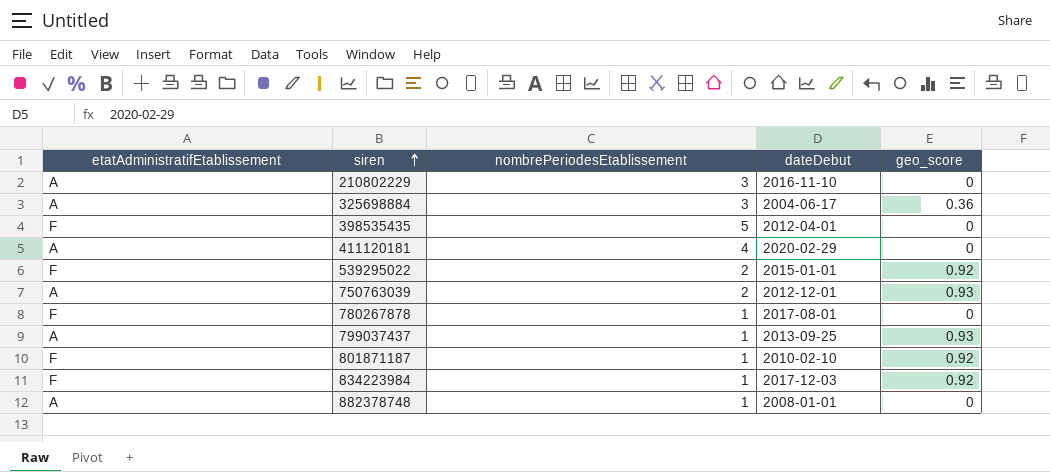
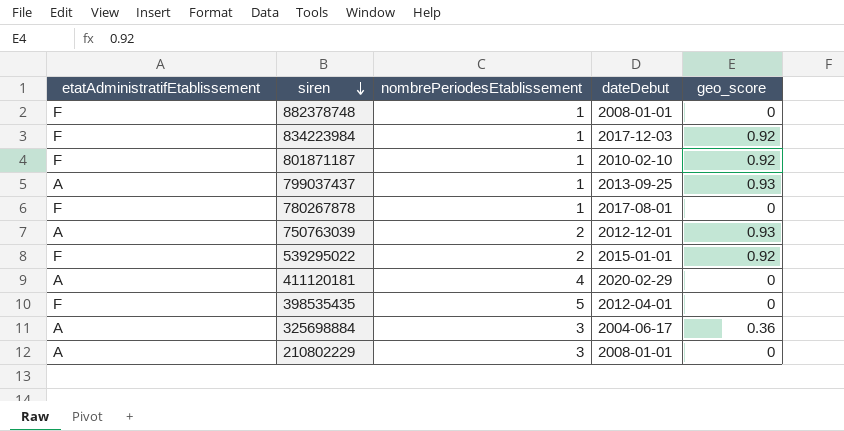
row order: siren ascending -> siren descending
882378748 | etatAdministratifEtablissement: A -> F
210802229 | dateDebut: 2016-11-10 -> 2008-01-01

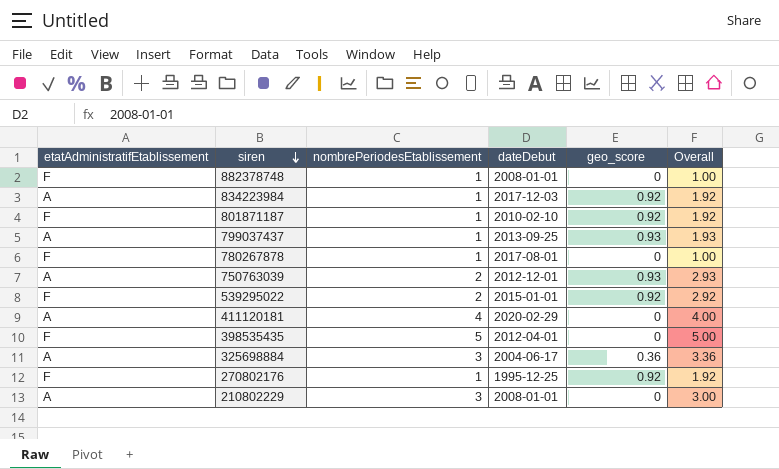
column Overall | formula: none -> [nombrePeriodesEtablissement] + [geo_score]
834223984 | etatAdministratifEtablissement: F -> A
row 270802176: none -> F | 1 | 1995-12-25 | 0.92 | 1.92

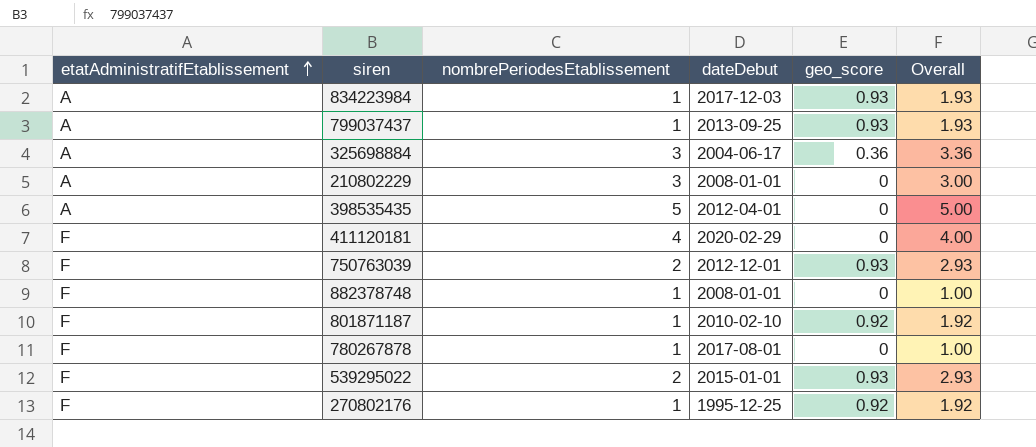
row order: siren descending -> etatAdministratifEtablissement ascending
834223984 | geo_score: 0.92 -> 0.93
834223984 | Overall: 1.92 -> 1.93
398535435 | etatAdministratifEtablissement: F -> A
411120181 | etatAdministratifEtablissement: A -> F
750763039 | etatAdministratifEtablissement: A -> F
539295022 | geo_score: 0.92 -> 0.93
539295022 | Overall: 2.92 -> 2.93

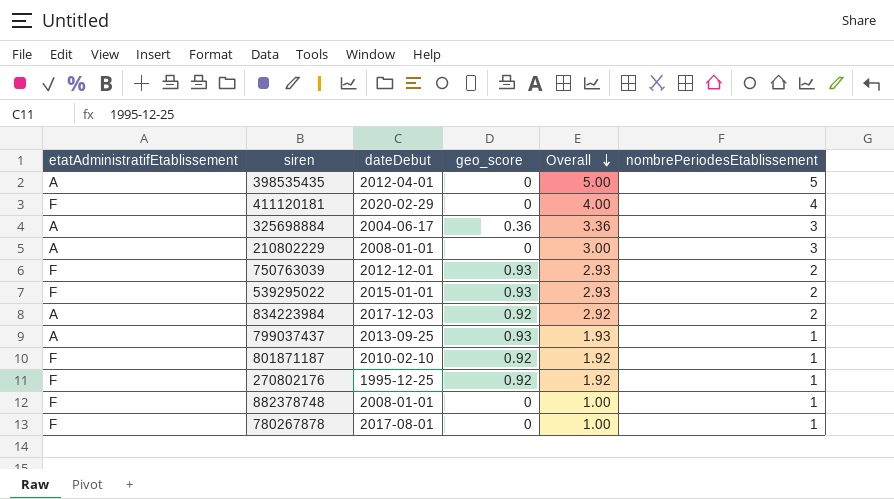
row order: etatAdministratifEtablissement ascending -> Overall descending
column nombrePeriodesEtablissement | position: 3 -> 6
834223984 | geo_score: 0.93 -> 0.92
834223984 | Overall: 1.93 -> 2.92
834223984 | nombrePeriodesEtablissement: 1 -> 2

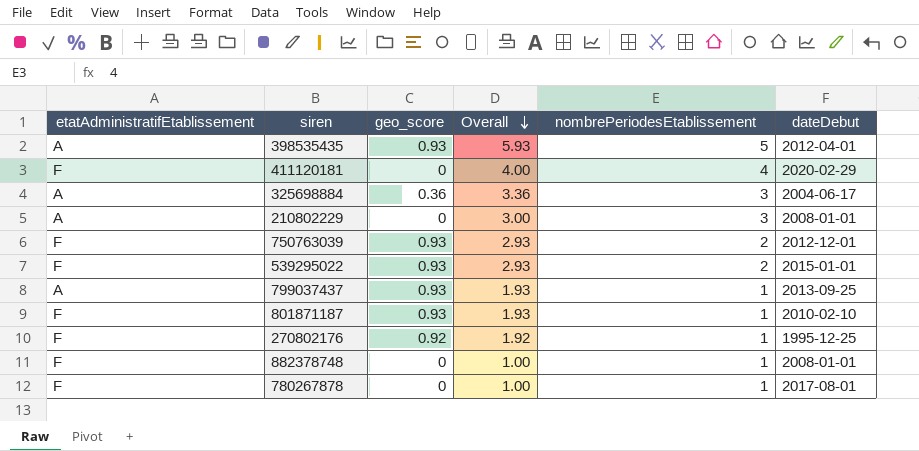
column dateDebut | position: 3 -> 6
row 834223984: A | 2017-12-03 | 0.92 | 2.92 | 2 -> none
398535435 | geo_score: 0 -> 0.93
398535435 | Overall: 5.00 -> 5.93
801871187 | geo_score: 0.92 -> 0.93
801871187 | Overall: 1.92 -> 1.93

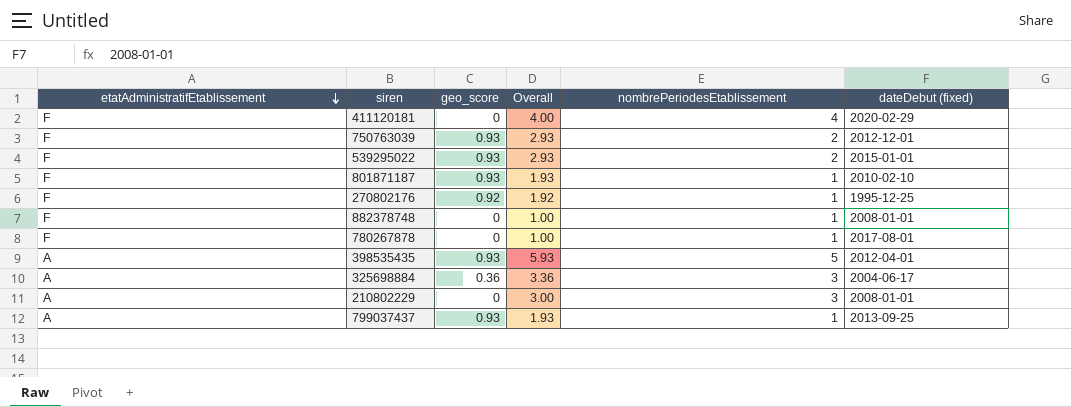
row order: Overall descending -> etatAdministratifEtablissement descending
column name: dateDebut -> dateDebut (fixed)

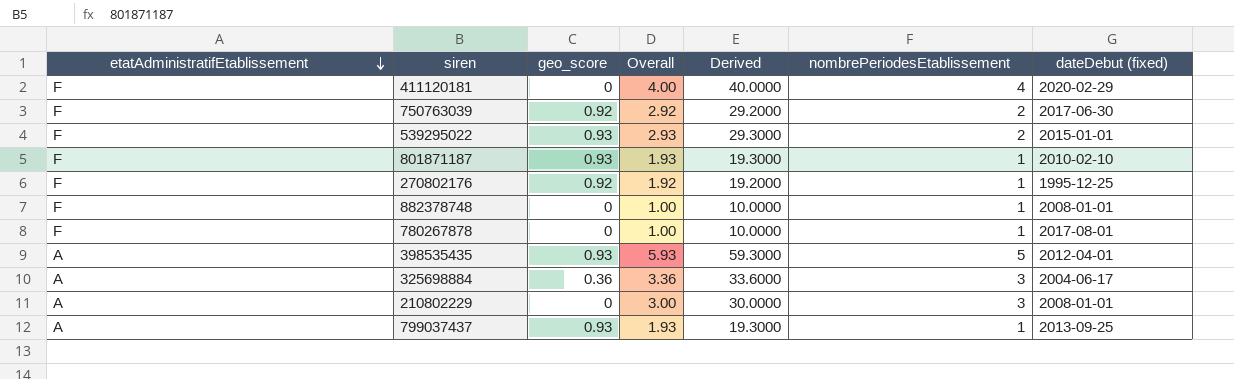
column Derived | formula: none -> [Overall] * 10
750763039 | geo_score: 0.93 -> 0.92
750763039 | Overall: 2.93 -> 2.92
750763039 | dateDebut (fixed): 2012-12-01 -> 2017-06-30

